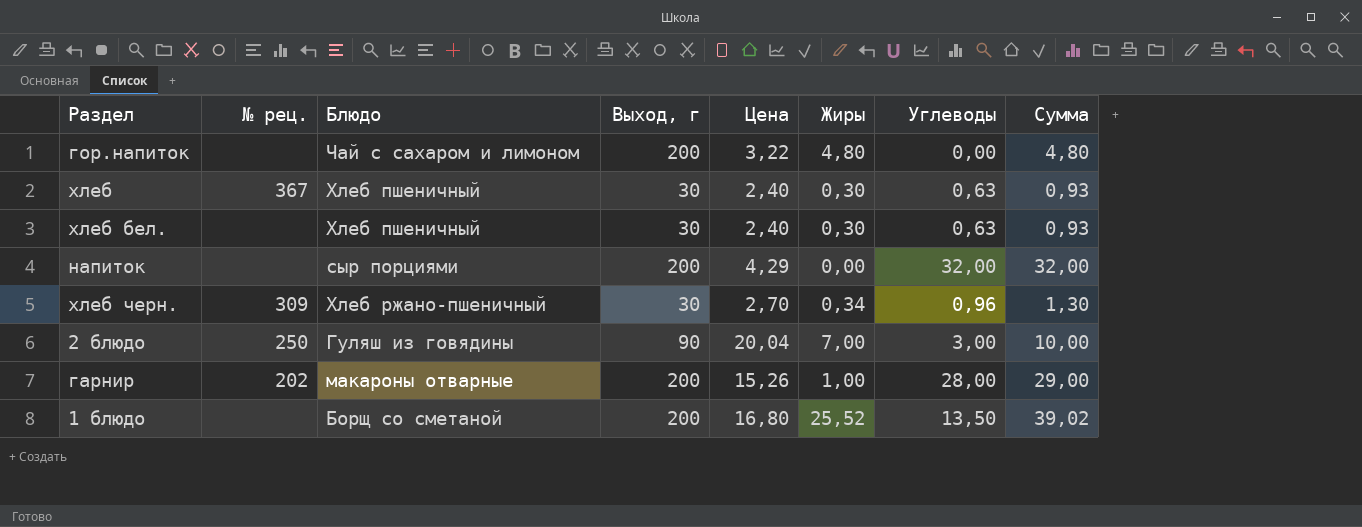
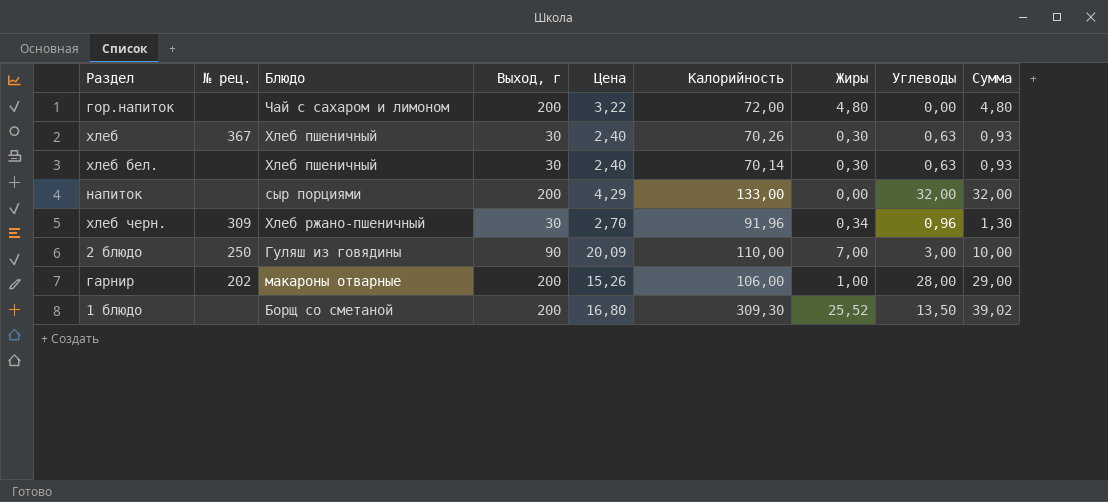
column Калорийность | position: none -> 6
2 блюдо | Цена: 20,04 -> 20,09

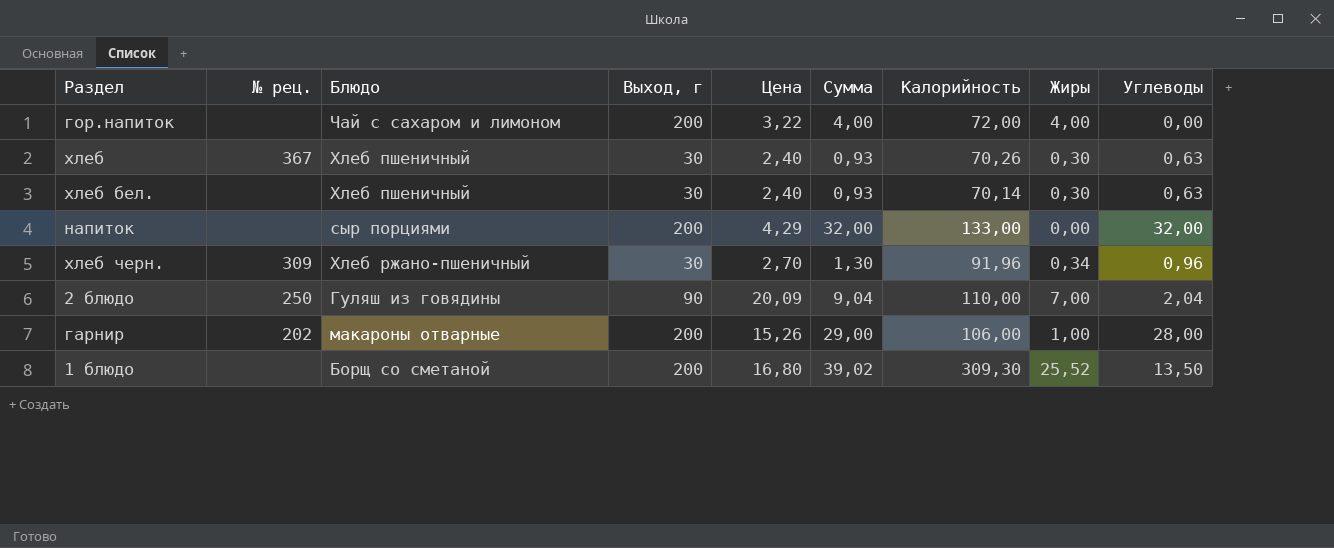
column Сумма | position: 9 -> 6
гор.напиток | Сумма: 4,80 -> 4,00
гор.напиток | Жиры: 4,80 -> 4,00
2 блюдо | Сумма: 10,00 -> 9,04
2 блюдо | Углеводы: 3,00 -> 2,04

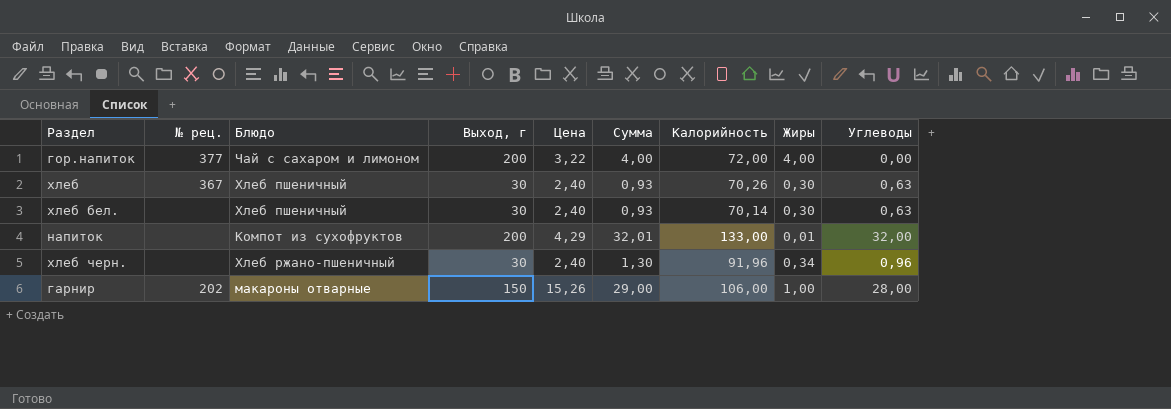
row 2 блюдо: 250 | Гуляш из говядины | 90 | 20,09 | 9,04 | 110,00 | 7,00 | 2,04 -> none
row 1 блюдо: none | Борщ со сметаной | 200 | 16,80 | 39,02 | 309,30 | 25,52 | 13,50 -> none
гор.напиток | № рец.: none -> 377
напиток | Блюдо: сыр порциями -> Компот из сухофруктов
напиток | Сумма: 32,00 -> 32,01
напиток | Жиры: 0,00 -> 0,01
хлеб черн. | № рец.: 309 -> none
хлеб черн. | Цена: 2,70 -> 2,40
гарнир | Выход, г: 200 -> 150

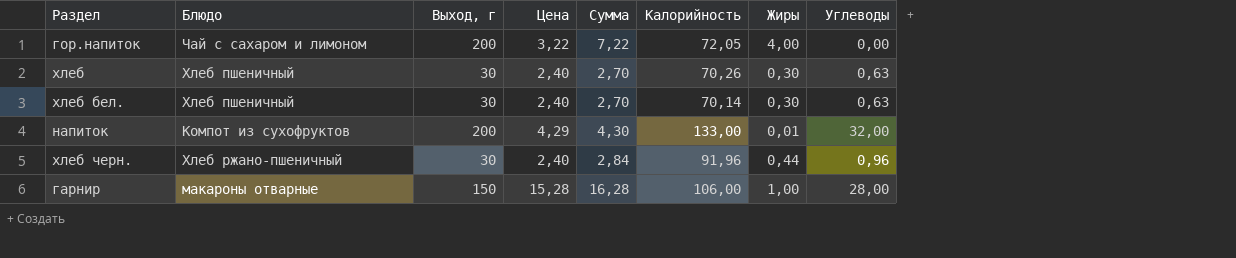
column № рец. | position: 2 -> none
column Сумма | formula: [Жиры] + [Углеводы] -> [Цена] + [Жиры]
гор.напиток | Калорийность: 72,00 -> 72,05
хлеб черн. | Жиры: 0,34 -> 0,44
гарнир | Цена: 15,26 -> 15,28

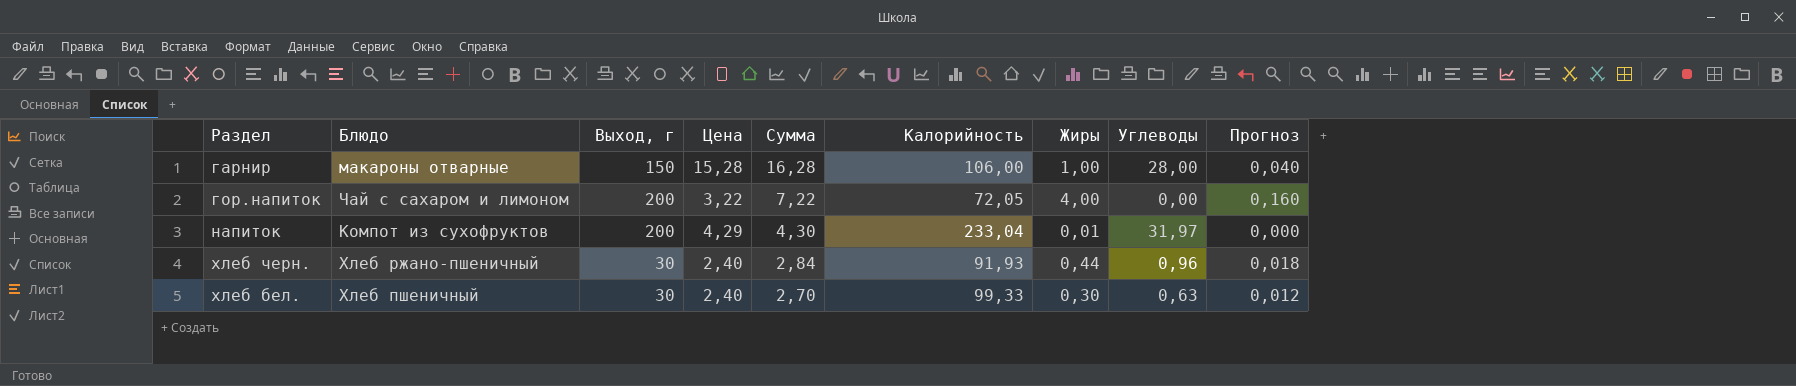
row order: none -> Сумма descending
column Прогноз | formula: none -> [Жиры] * 0,04
row хлеб: Хлеб пшеничный | 30 | 2,40 | 2,70 | 70,26 | 0,30 | 0,63 -> none
напиток | Калорийность: 133,00 -> 233,04
напиток | Углеводы: 32,00 -> 31,97
хлеб черн. | Калорийность: 91,96 -> 91,93
хлеб бел. | Калорийность: 70,14 -> 99,33

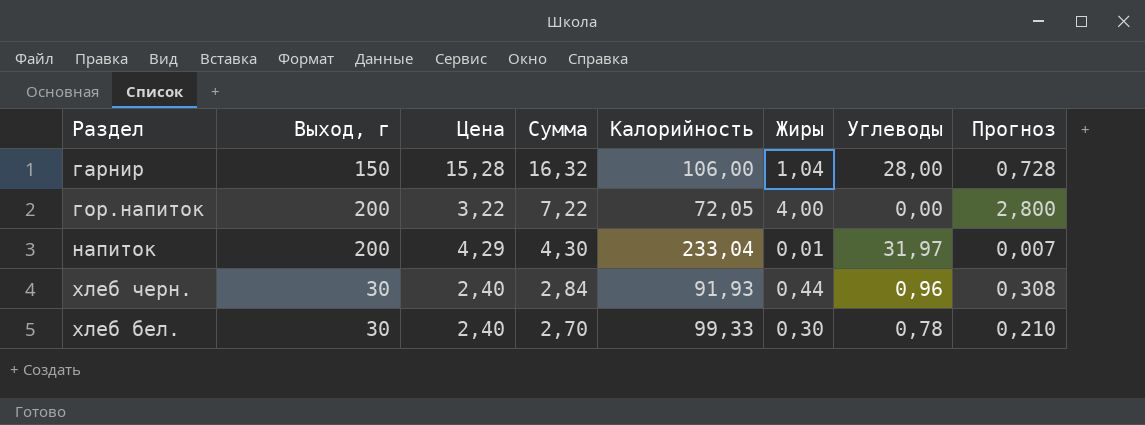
column Блюдо | position: 2 -> none
column Прогноз | formula: [Жиры] * 0,04 -> [Жиры] * 0,7
гарнир | Сумма: 16,28 -> 16,32
гарнир | Жиры: 1,00 -> 1,04
хлеб бел. | Углеводы: 0,63 -> 0,78

